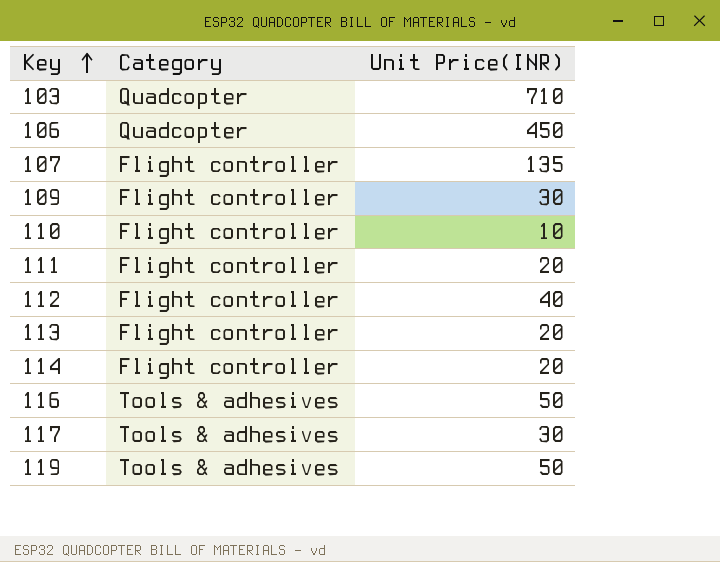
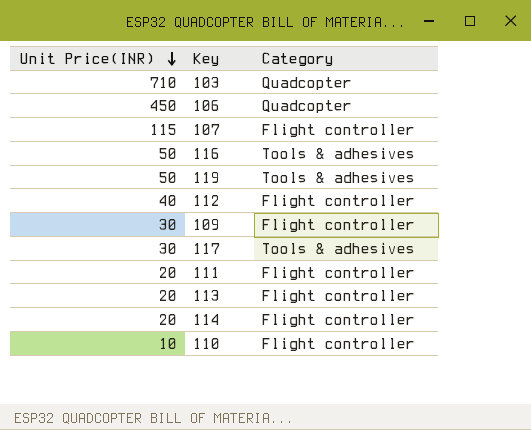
row order: Key ascending -> Unit Price(INR) descending
column Unit Price(INR) | position: 3 -> 1
107 | Unit Price(INR): 135 -> 115

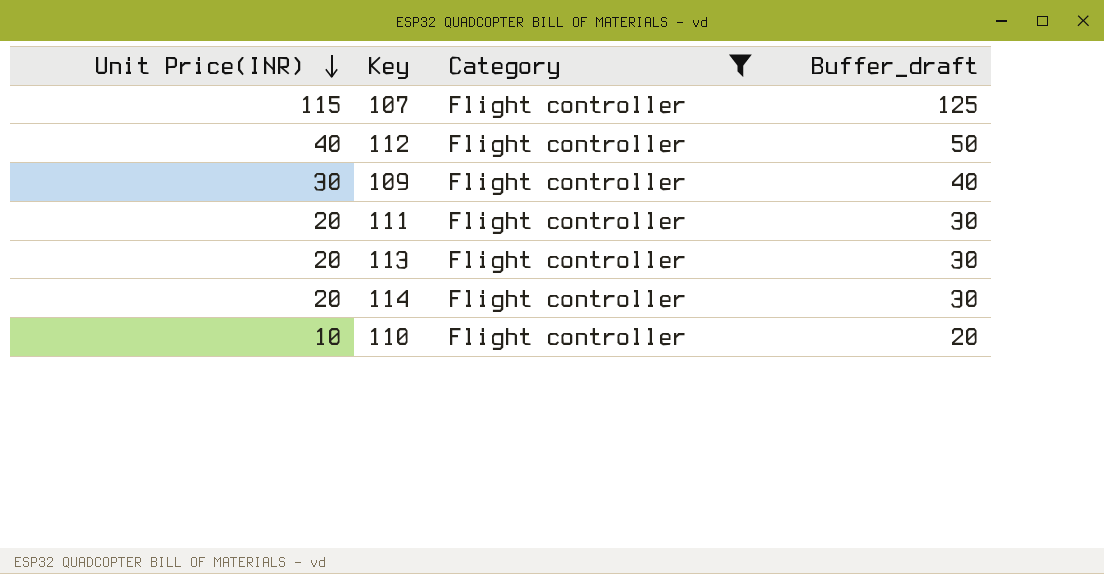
filter: none -> Category = Flight controller
column Buffer_draft | formula: none -> [Unit Price(INR)] + 10

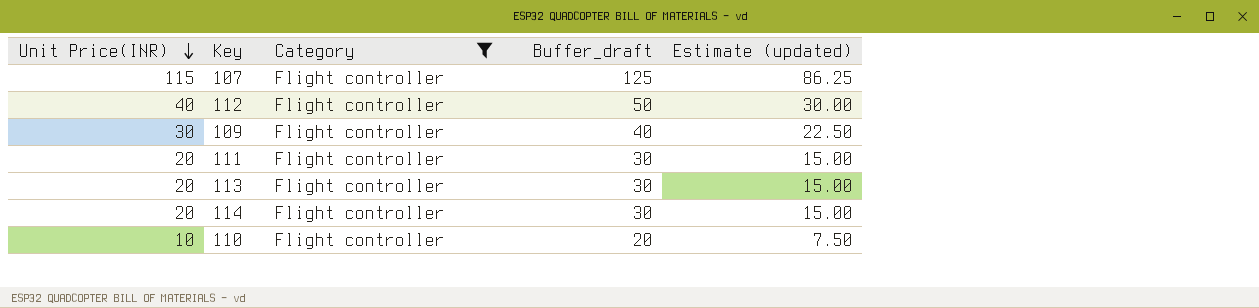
column Estimate (updated) | formula: none -> [Unit Price(INR)] * 0.75

